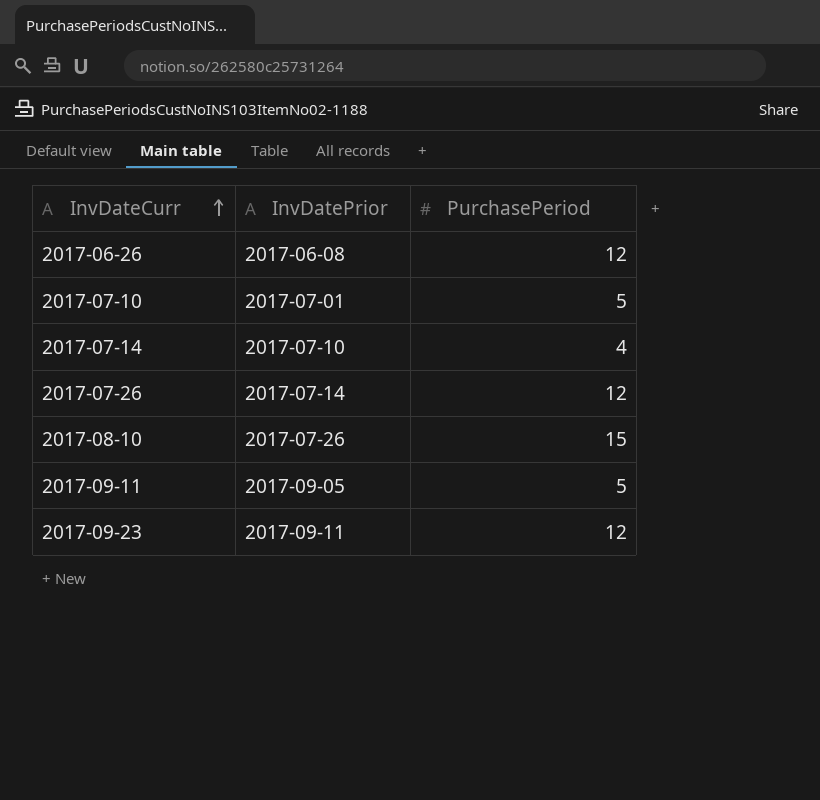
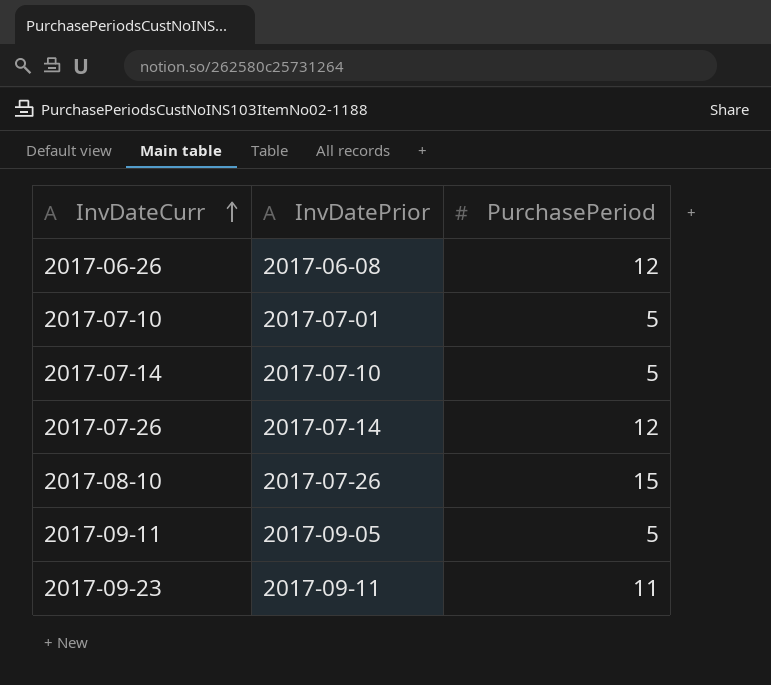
2017-07-14 | PurchasePeriod: 4 -> 5
2017-09-23 | PurchasePeriod: 12 -> 11

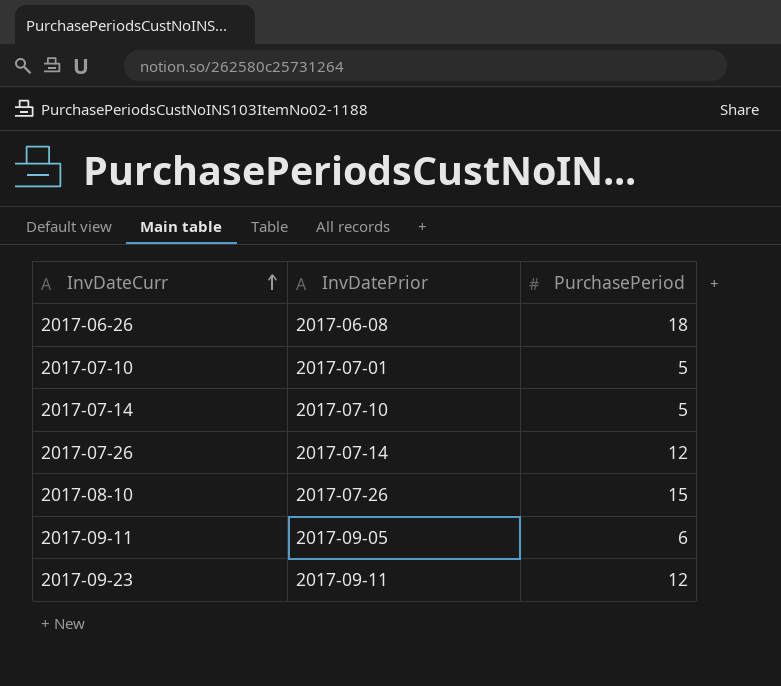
2017-06-26 | PurchasePeriod: 12 -> 18
2017-09-11 | PurchasePeriod: 5 -> 6
2017-09-23 | PurchasePeriod: 11 -> 12

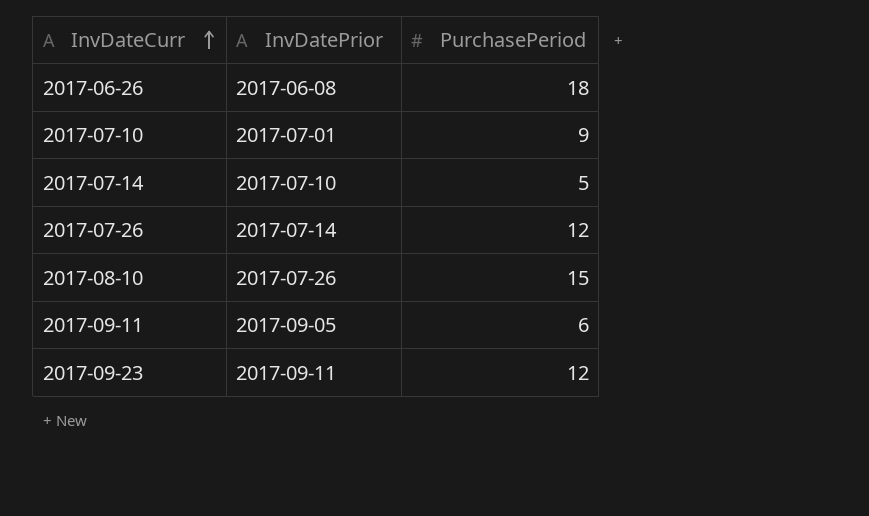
2017-07-10 | PurchasePeriod: 5 -> 9

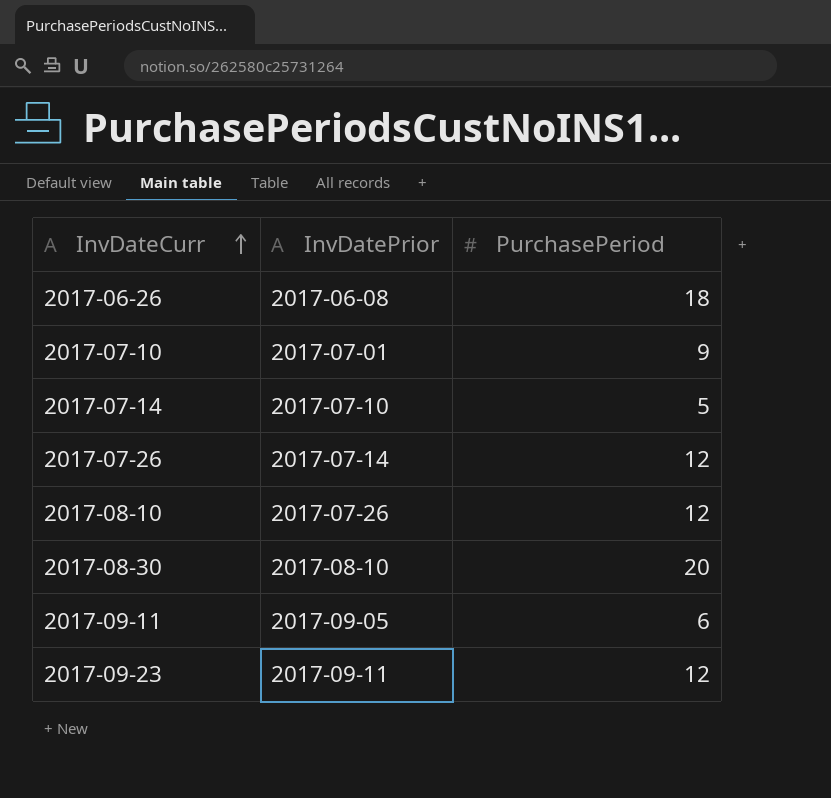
2017-08-10 | PurchasePeriod: 15 -> 12
row 2017-08-30: none -> 2017-08-10 | 20

